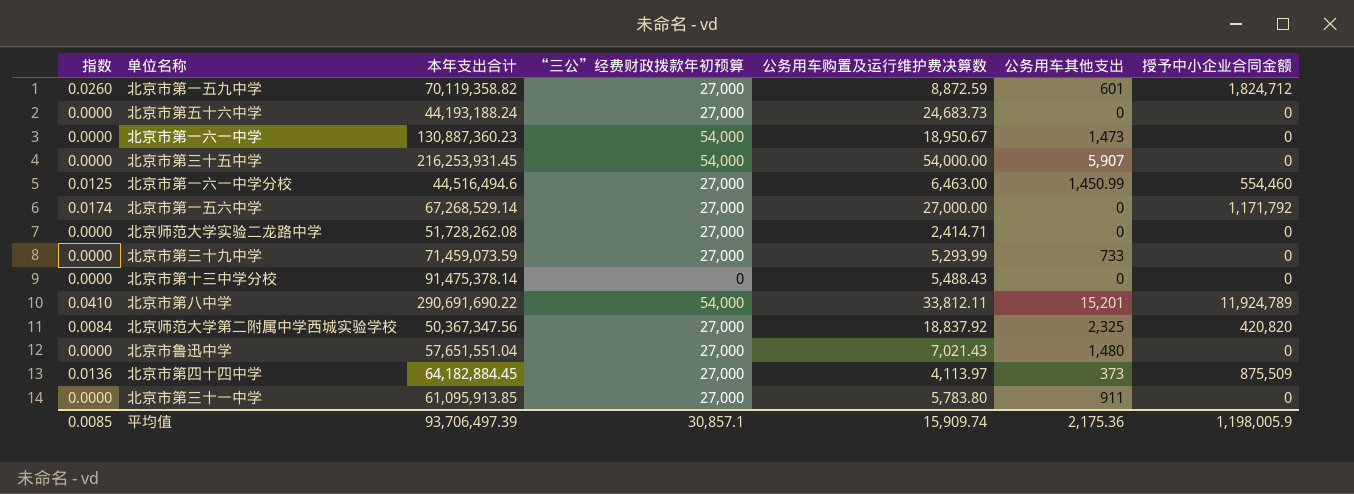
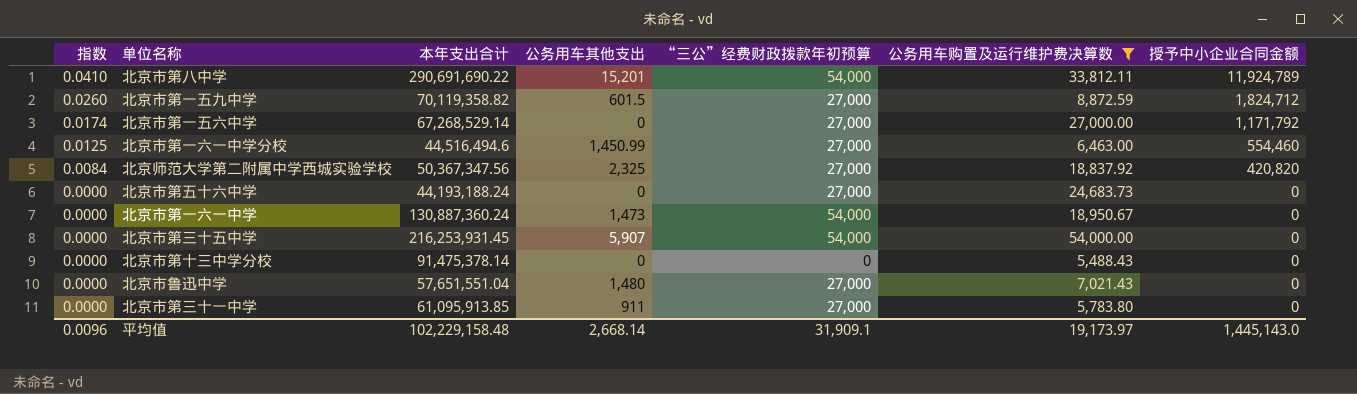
filter: none -> 公务用车购置及运行维护费决算数 >= 5,488.43
row order: none -> 指数 descending
column 公务用车其他支出 | position: 6 -> 4
北京市第一五九中学 | 公务用车其他支出: 601 -> 601.5
北京市第一六一中学 | 本年支出合计: 130,887,360.23 -> 130,887,360.24
平均值 | 指数: 0.0085 -> 0.0096
平均值 | 本年支出合计: 93,706,497.39 -> 102,229,158.48
平均值 | 公务用车其他支出: 2,175.36 -> 2,668.14
平均值 | “三公”经费财政拨款年初预算: 30,857.1 -> 31,909.1
平均值 | 公务用车购置及运行维护费决算数: 15,909.74 -> 19,173.97
平均值 | 授予中小企业合同金额: 1,198,005.9 -> 1,445,143.0

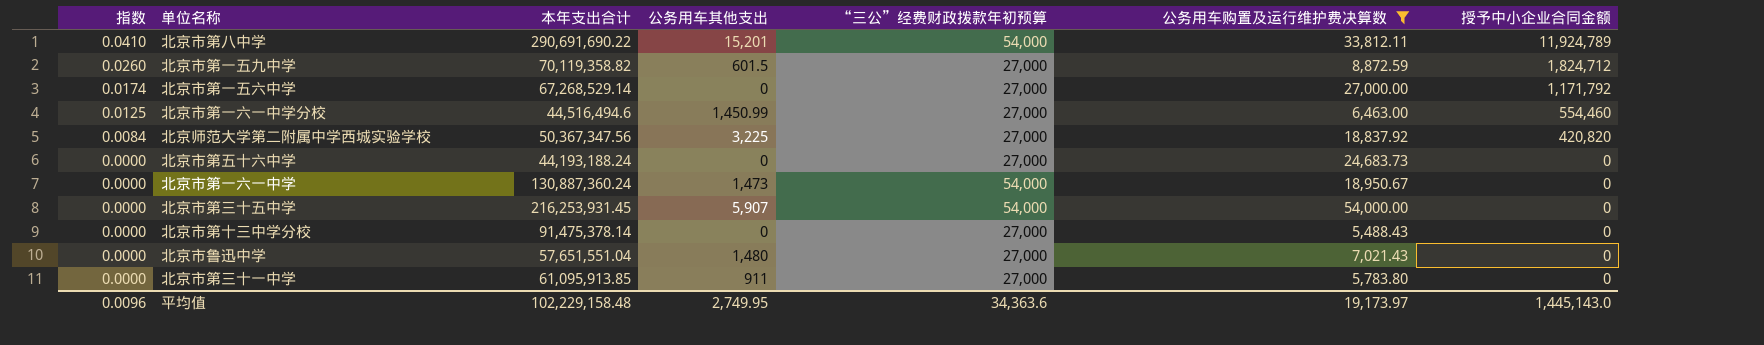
北京师范大学第二附属中学西城实验学校 | 公务用车其他支出: 2,325 -> 3,225
北京市第十三中学分校 | “三公”经费财政拨款年初预算: 0 -> 27,000
平均值 | 公务用车其他支出: 2,668.14 -> 2,749.95
平均值 | “三公”经费财政拨款年初预算: 31,909.1 -> 34,363.6

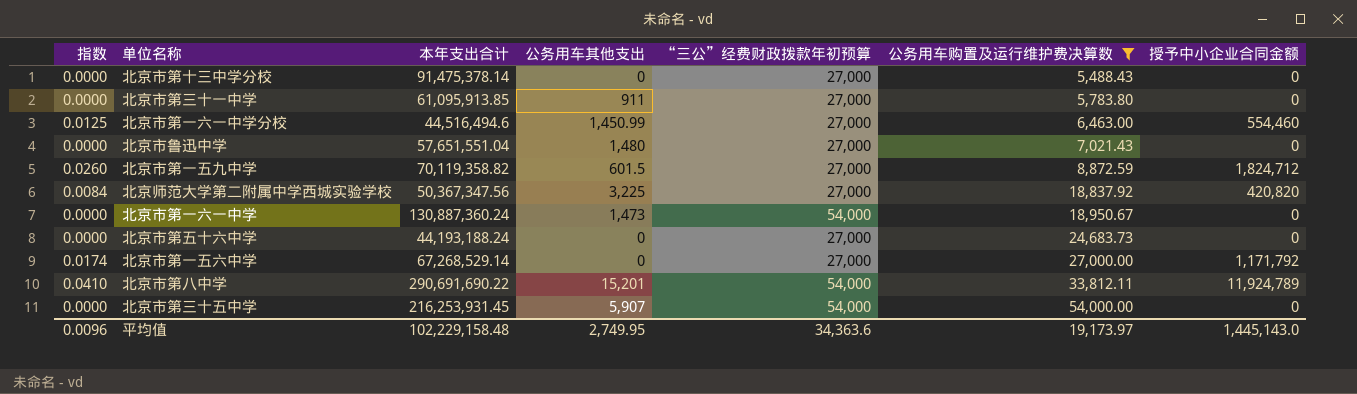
row order: 指数 descending -> 公务用车购置及运行维护费决算数 ascending

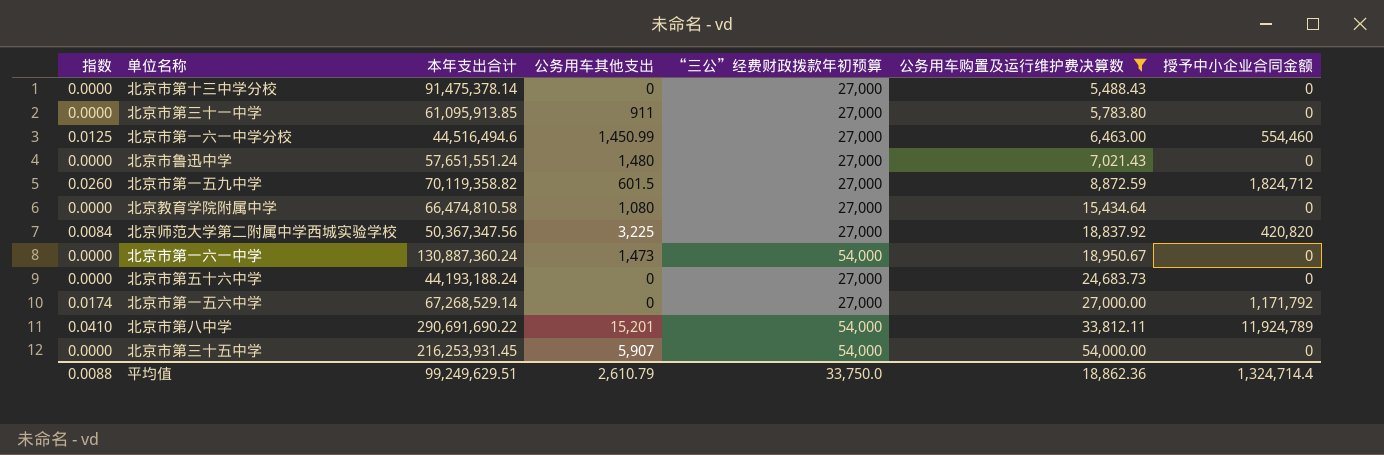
北京市鲁迅中学 | 本年支出合计: 57,651,551.04 -> 57,651,551.24
row 北京教育学院附属中学: none -> 0.0000 | 66,474,810.58 | 1,080 | 27,000 | 15,434.64 | 0
平均值 | 指数: 0.0096 -> 0.0088
平均值 | 本年支出合计: 102,229,158.48 -> 99,249,629.51
平均值 | 公务用车其他支出: 2,749.95 -> 2,610.79
平均值 | “三公”经费财政拨款年初预算: 34,363.6 -> 33,750.0
平均值 | 公务用车购置及运行维护费决算数: 19,173.97 -> 18,862.36
平均值 | 授予中小企业合同金额: 1,445,143.0 -> 1,324,714.4

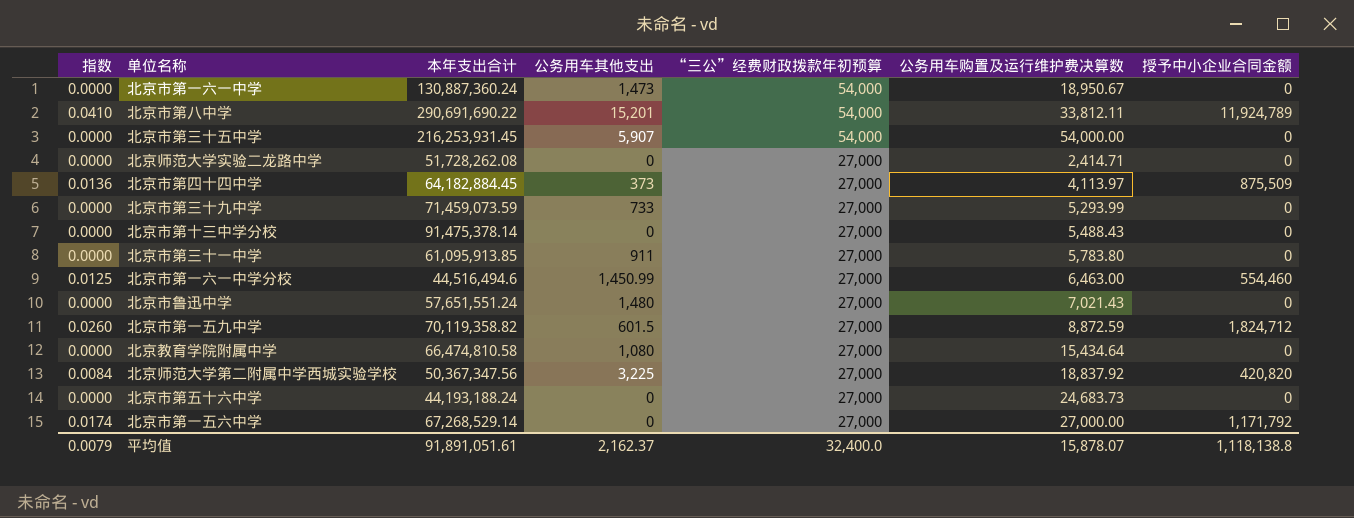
filter: 公务用车购置及运行维护费决算数 >= 5,488.43 -> none
row order: 公务用车购置及运行维护费决算数 ascending -> “三公”经费财政拨款年初预算 descending
平均值 | 指数: 0.0088 -> 0.0079
平均值 | 本年支出合计: 99,249,629.51 -> 91,891,051.61
平均值 | 公务用车其他支出: 2,610.79 -> 2,162.37
平均值 | “三公”经费财政拨款年初预算: 33,750.0 -> 32,400.0
平均值 | 公务用车购置及运行维护费决算数: 18,862.36 -> 15,878.07
平均值 | 授予中小企业合同金额: 1,324,714.4 -> 1,118,138.8

